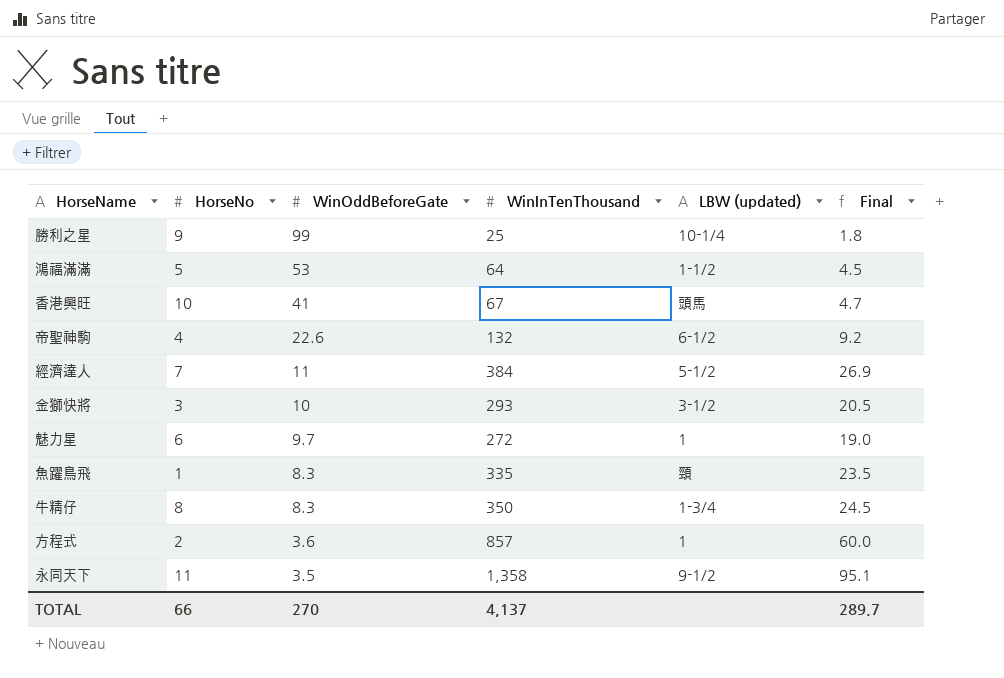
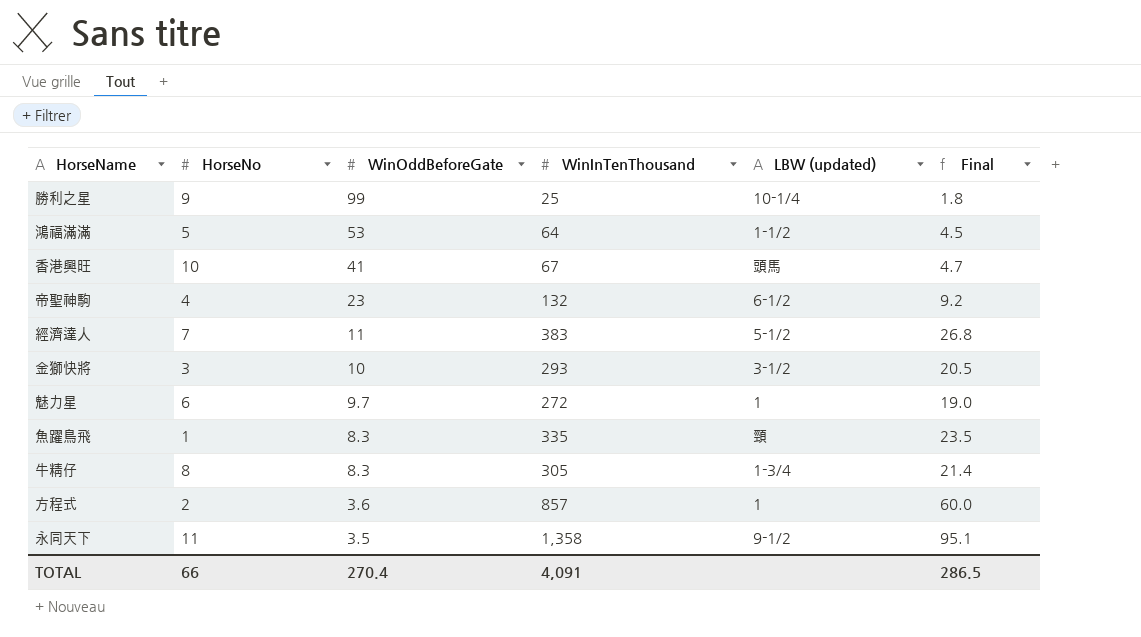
帝聖神駒 | WinOddBeforeGate: 22.6 -> 23
經濟達人 | WinInTenThousand: 384 -> 383
經濟達人 | Final: 26.9 -> 26.8
牛精仔 | WinInTenThousand: 350 -> 305
牛精仔 | Final: 24.5 -> 21.4
TOTAL | WinOddBeforeGate: 270 -> 270.4
TOTAL | WinInTenThousand: 4,137 -> 4,091
TOTAL | Final: 289.7 -> 286.5

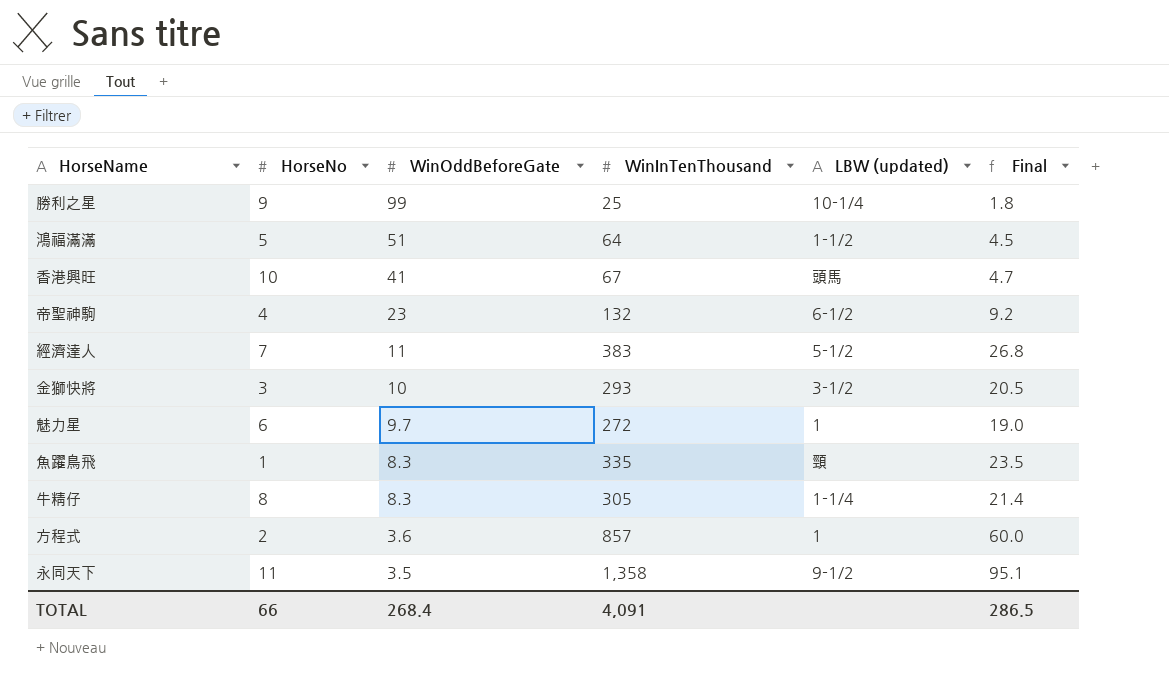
鴻福滿滿 | WinOddBeforeGate: 53 -> 51
牛精仔 | LBW (updated): 1-3/4 -> 1-1/4
TOTAL | WinOddBeforeGate: 270.4 -> 268.4

